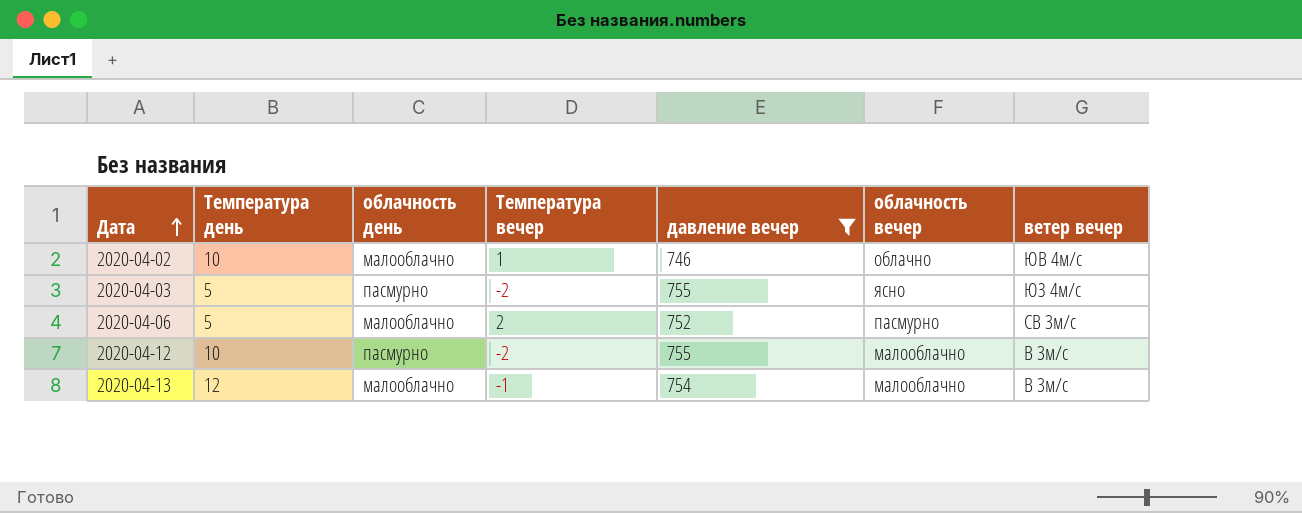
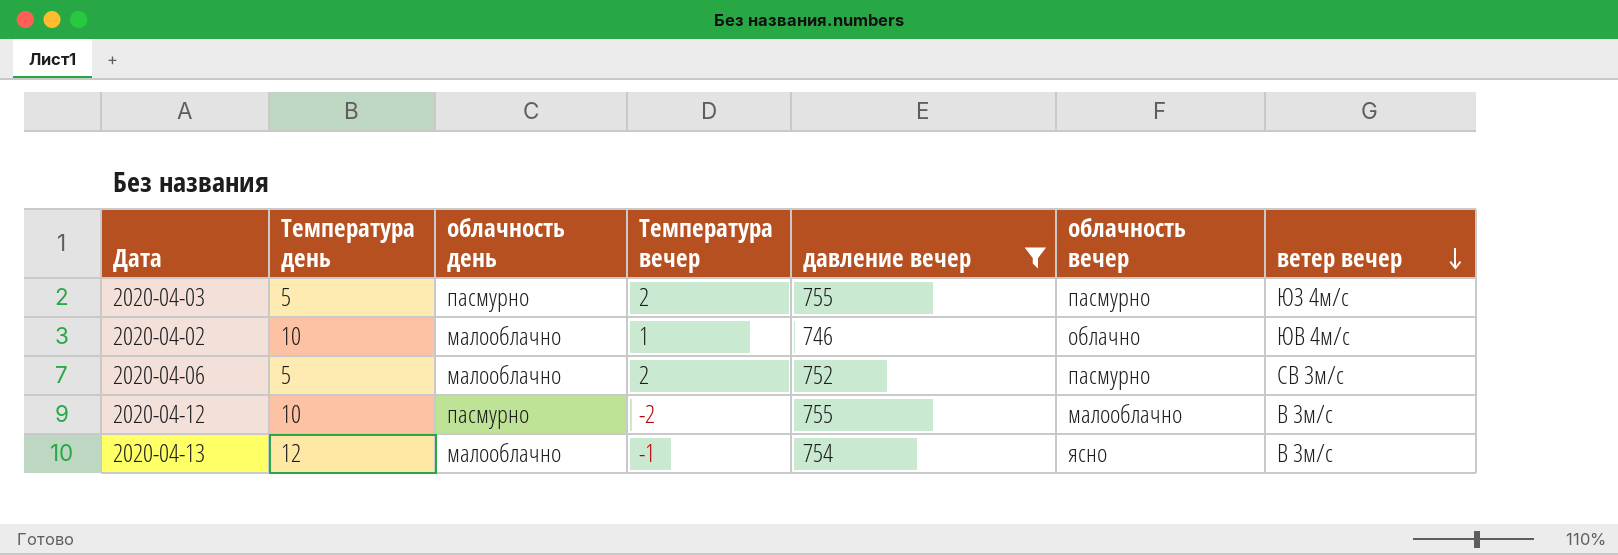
row order: Дата ascending -> ветер вечер descending
2020-04-03 | Температура вечер: -2 -> 2
2020-04-03 | облачность вечер: ясно -> пасмурно
2020-04-13 | облачность вечер: малооблачно -> ясно

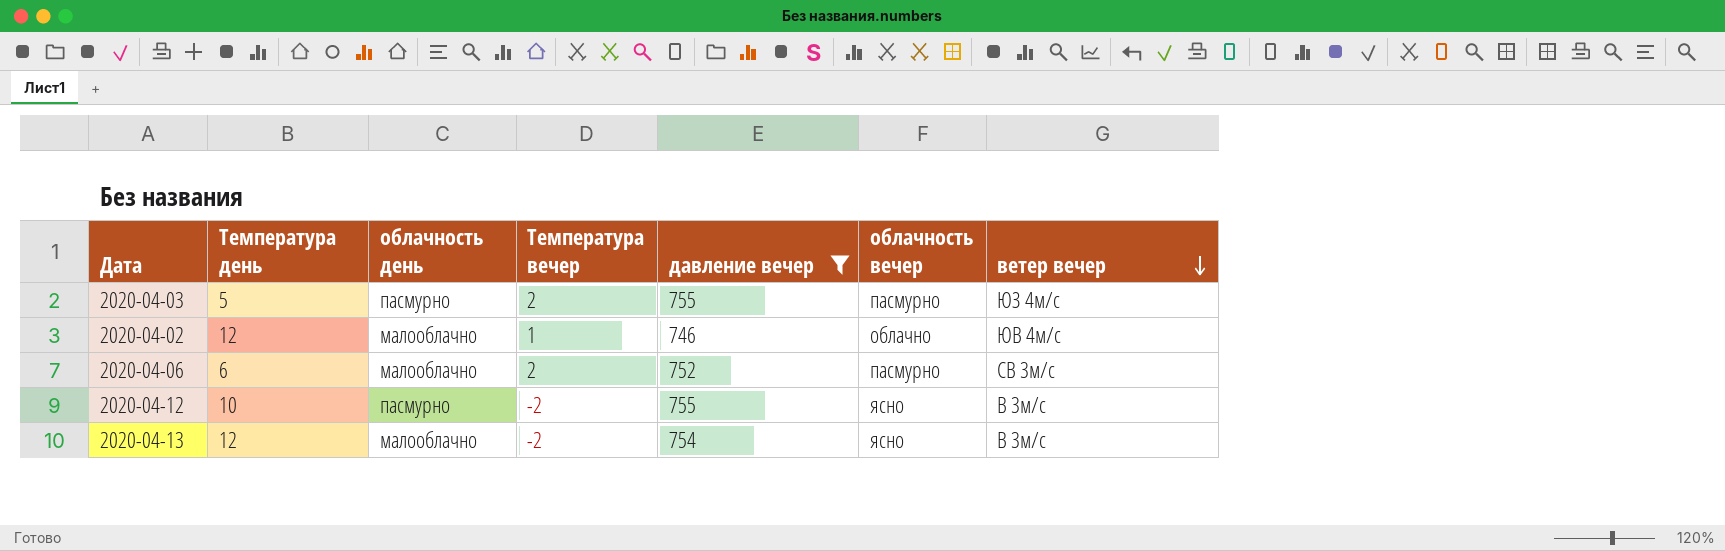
2020-04-02 | Температура день: 10 -> 12
2020-04-06 | Температура день: 5 -> 6
2020-04-12 | облачность вечер: малооблачно -> ясно
2020-04-13 | Температура вечер: -1 -> -2

